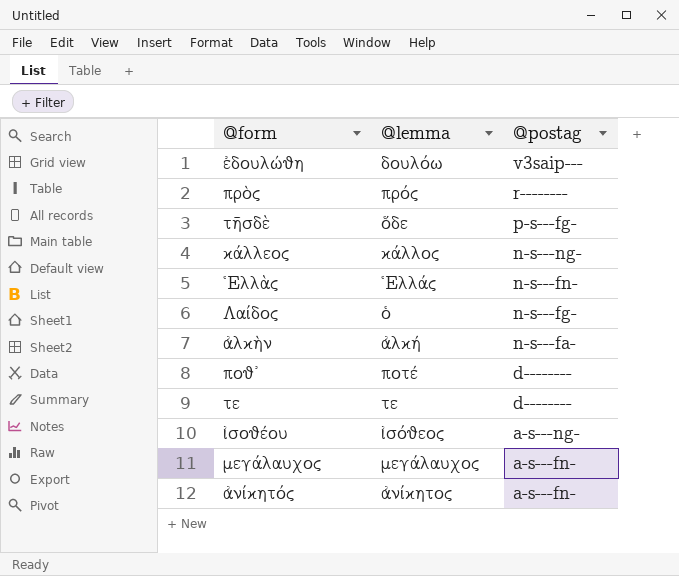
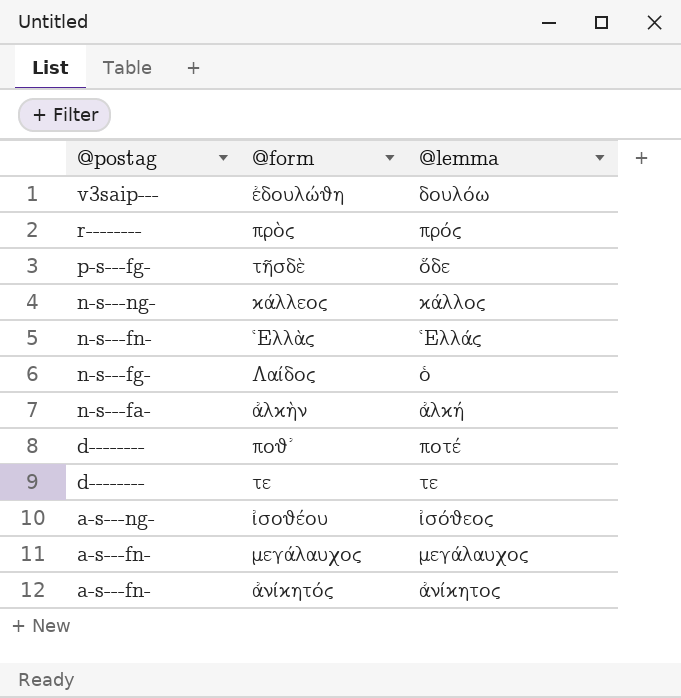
column @postag | position: 3 -> 1

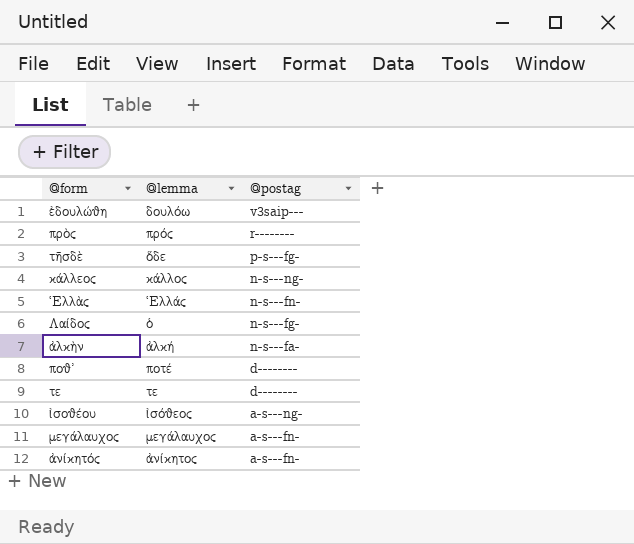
column @postag | position: 1 -> 3

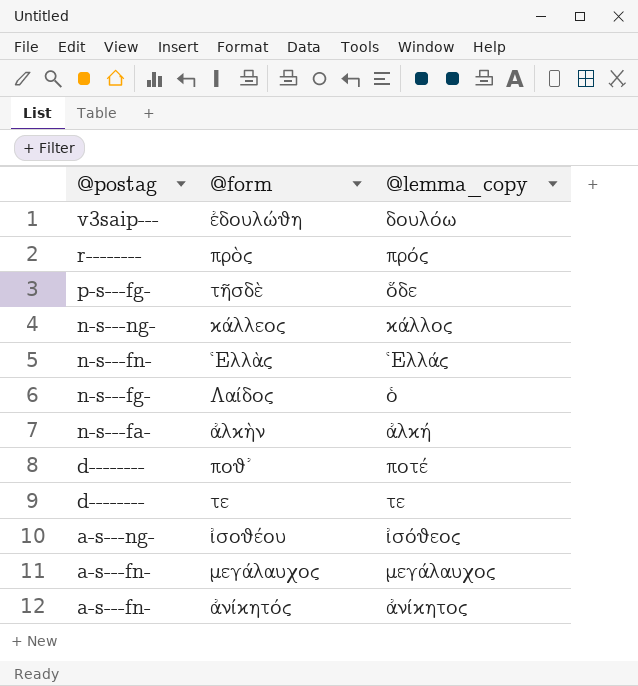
column @postag | position: 3 -> 1
column name: @lemma -> @lemma_copy

